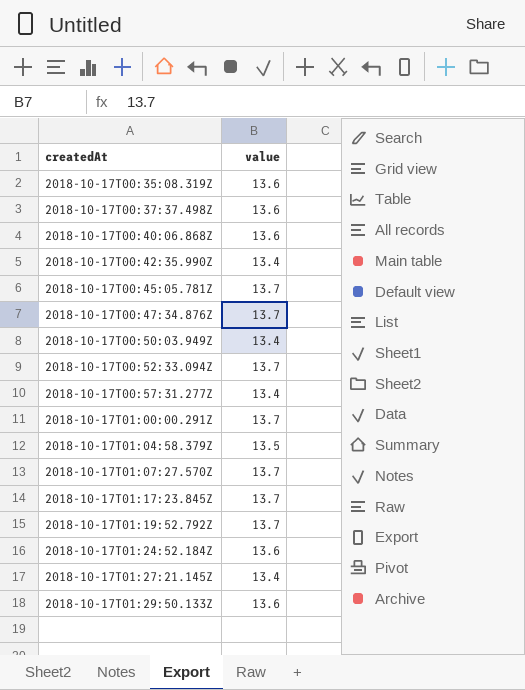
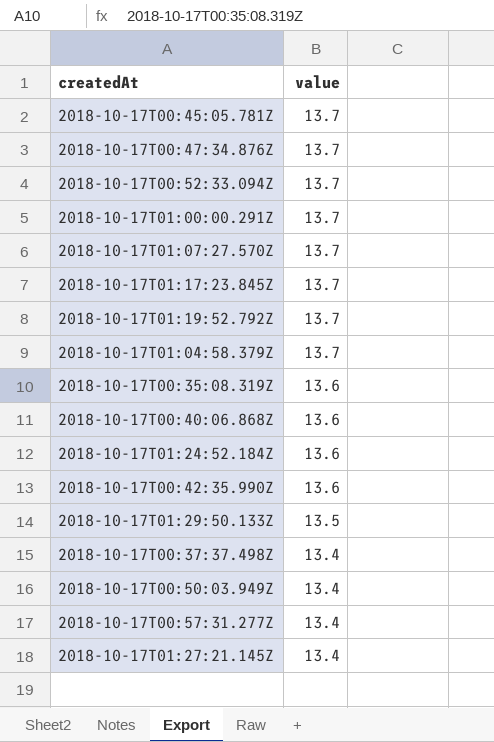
row order: createdAt ascending -> value descending
2018-10-17T01:04:58.379Z | value: 13.5 -> 13.7
2018-10-17T00:42:35.990Z | value: 13.4 -> 13.6
2018-10-17T01:29:50.133Z | value: 13.6 -> 13.5
2018-10-17T00:37:37.498Z | value: 13.6 -> 13.4

